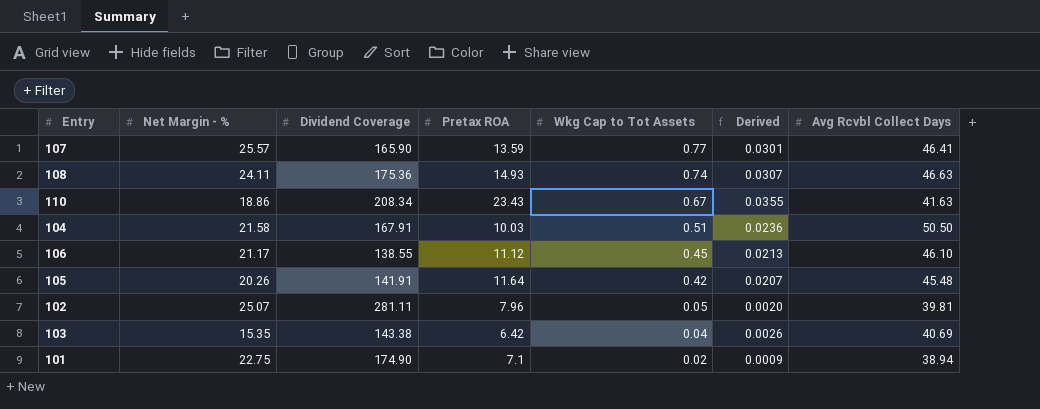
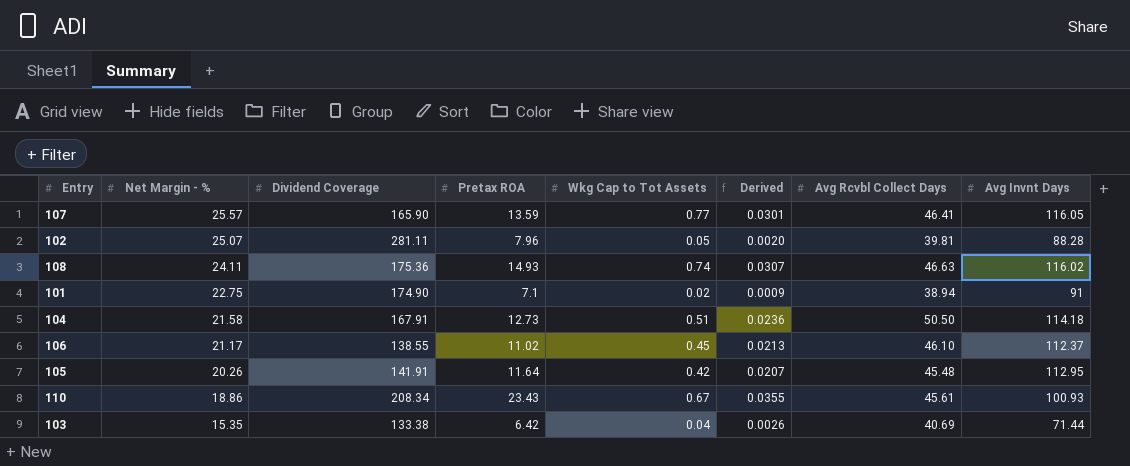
row order: Wkg Cap to Tot Assets descending -> Net Margin - % descending
column Avg Invnt Days | position: none -> 8
104 | Pretax ROA: 10.03 -> 12.73
106 | Pretax ROA: 11.12 -> 11.02
110 | Avg Rcvbl Collect Days: 41.63 -> 45.61
103 | Dividend Coverage: 143.38 -> 133.38

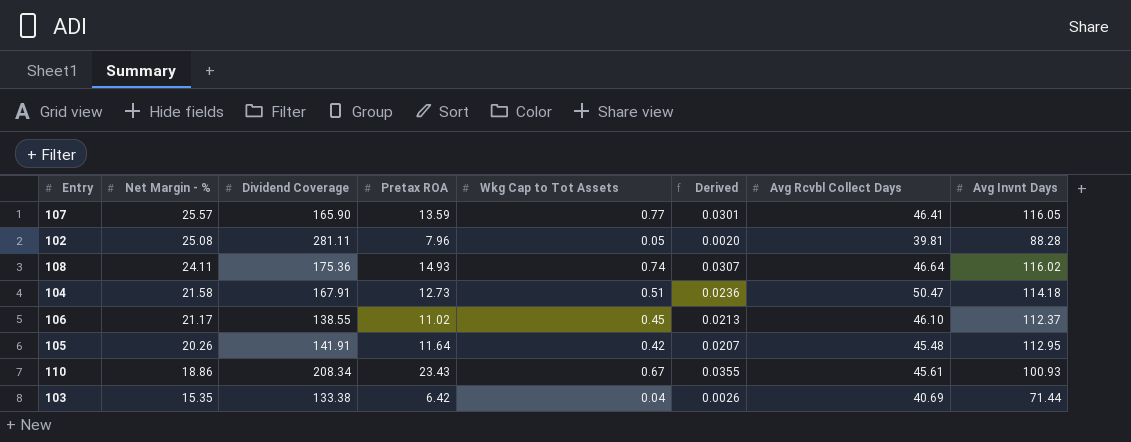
row 101: 22.75 | 174.90 | 7.1 | 0.02 | 0.0009 | 38.94 | 91 -> none
102 | Net Margin - %: 25.07 -> 25.08
108 | Avg Rcvbl Collect Days: 46.63 -> 46.64
104 | Avg Rcvbl Collect Days: 50.50 -> 50.47

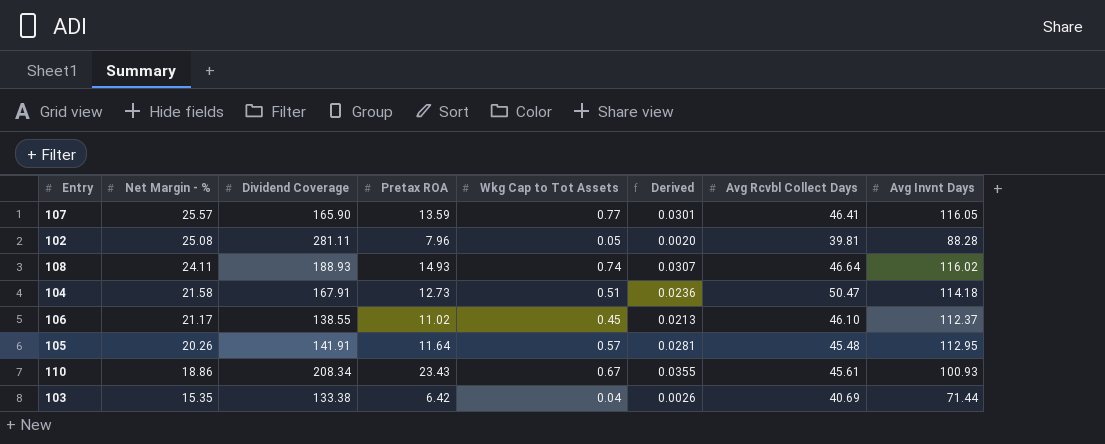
108 | Dividend Coverage: 175.36 -> 188.93
105 | Wkg Cap to Tot Assets: 0.42 -> 0.57
105 | Derived: 0.0207 -> 0.0281

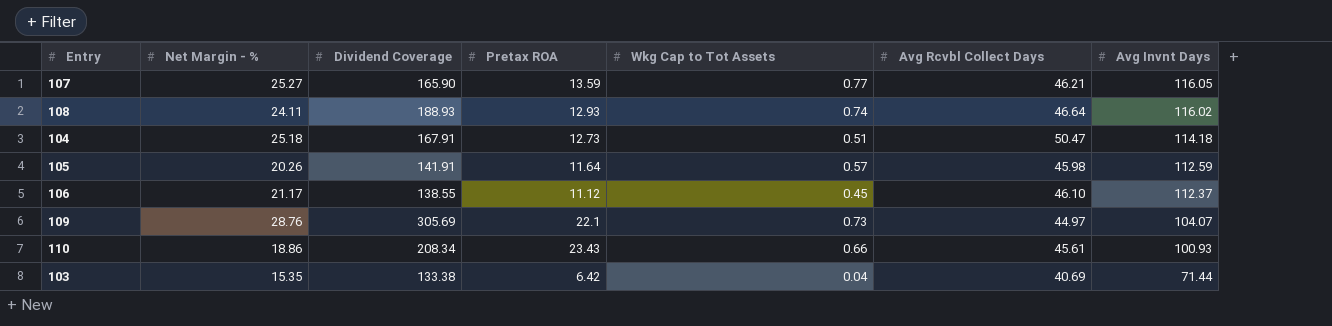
row order: Net Margin - % descending -> Avg Invnt Days descending
column Derived | formula: [Wkg Cap to Tot Assets] / [Net Margin - %] -> none
row 102: 25.08 | 281.11 | 7.96 | 0.05 | 0.0020 | 39.81 | 88.28 -> none
107 | Net Margin - %: 25.57 -> 25.27
107 | Avg Rcvbl Collect Days: 46.41 -> 46.21
108 | Pretax ROA: 14.93 -> 12.93
104 | Net Margin - %: 21.58 -> 25.18
105 | Avg Rcvbl Collect Days: 45.48 -> 45.98
105 | Avg Invnt Days: 112.95 -> 112.59
106 | Pretax ROA: 11.02 -> 11.12
row 109: none -> 28.76 | 305.69 | 22.1 | 0.73 | 44.97 | 104.07
110 | Wkg Cap to Tot Assets: 0.67 -> 0.66

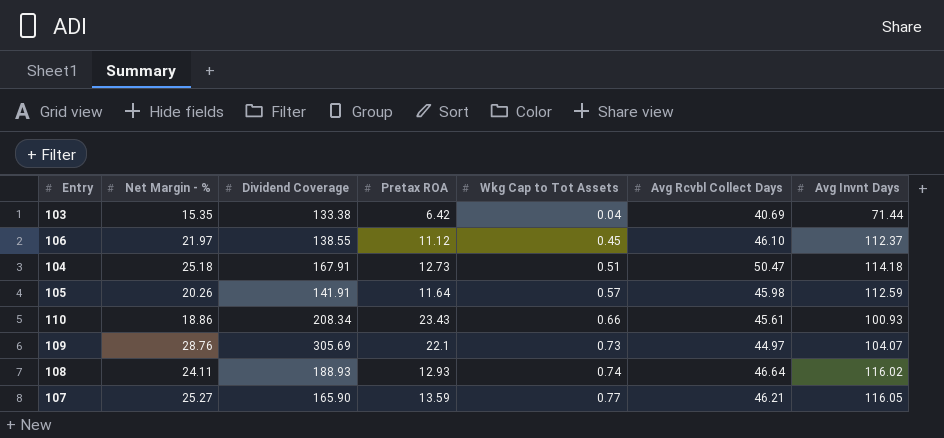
row order: Avg Invnt Days descending -> Wkg Cap to Tot Assets ascending
106 | Net Margin - %: 21.17 -> 21.97

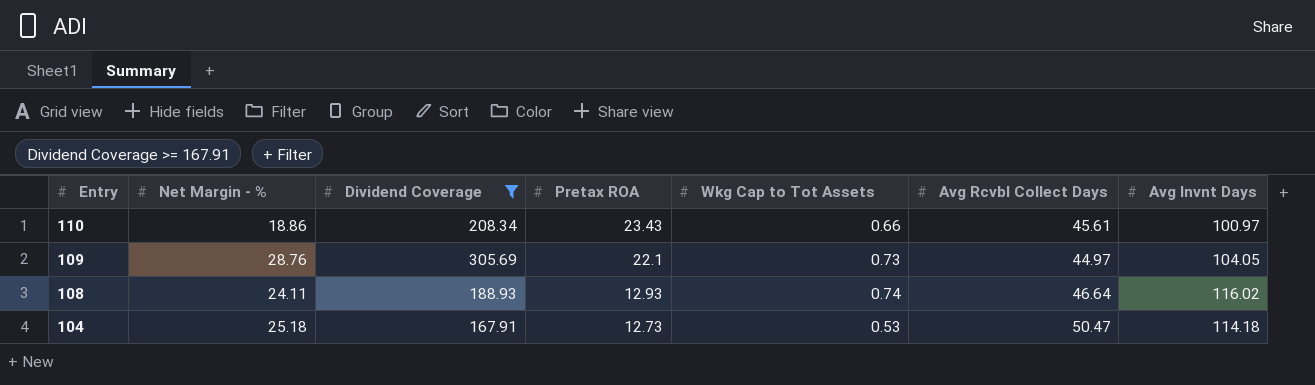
filter: none -> Dividend Coverage >= 167.91
row order: Wkg Cap to Tot Assets ascending -> Entry descending
110 | Avg Invnt Days: 100.93 -> 100.97
109 | Avg Invnt Days: 104.07 -> 104.05
104 | Wkg Cap to Tot Assets: 0.51 -> 0.53

